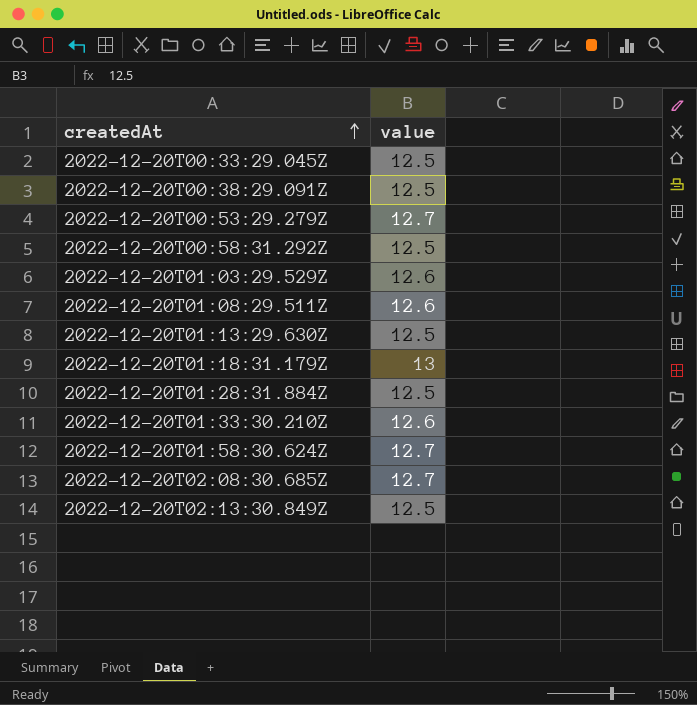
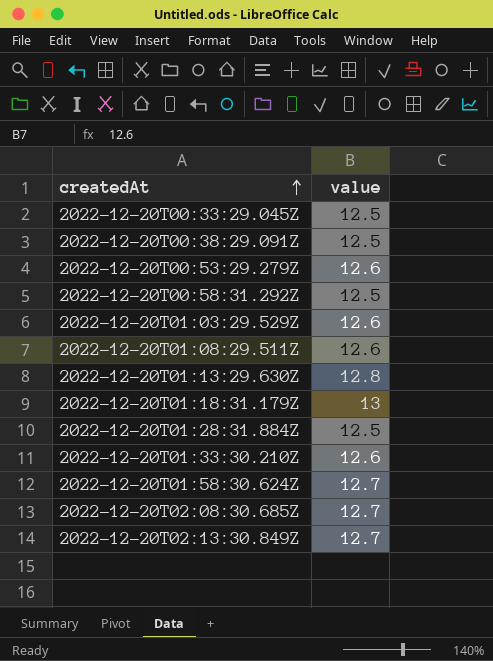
2022-12-20T00:53:29.279Z | value: 12.7 -> 12.6
2022-12-20T01:13:29.630Z | value: 12.5 -> 12.8
2022-12-20T02:13:30.849Z | value: 12.5 -> 12.7

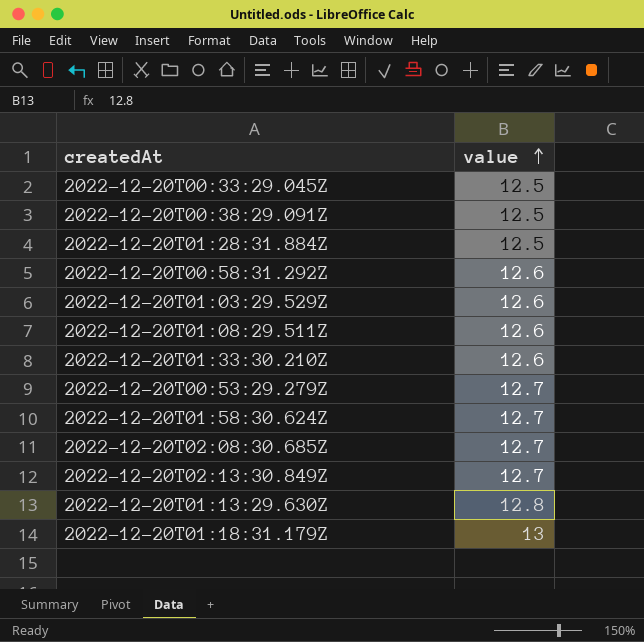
row order: createdAt ascending -> value ascending
2022-12-20T00:58:31.292Z | value: 12.5 -> 12.6
2022-12-20T00:53:29.279Z | value: 12.6 -> 12.7

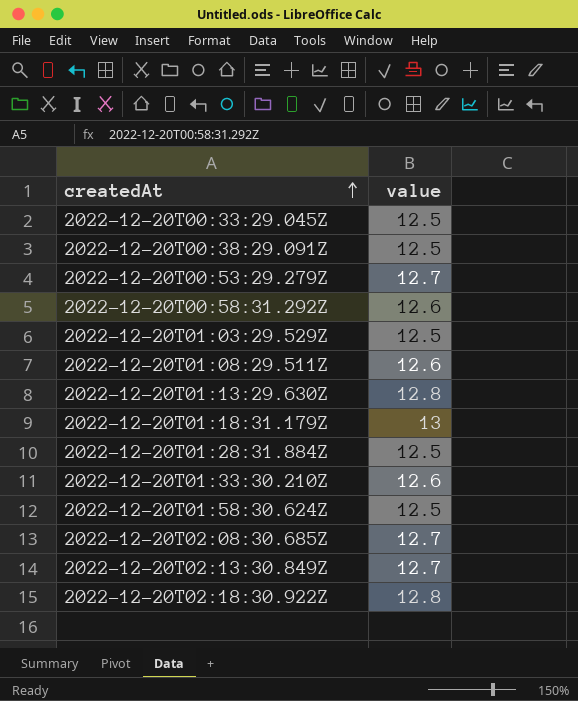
row order: value ascending -> createdAt ascending
2022-12-20T01:03:29.529Z | value: 12.6 -> 12.5
2022-12-20T01:58:30.624Z | value: 12.7 -> 12.5
row 2022-12-20T02:18:30.922Z: none -> 12.8

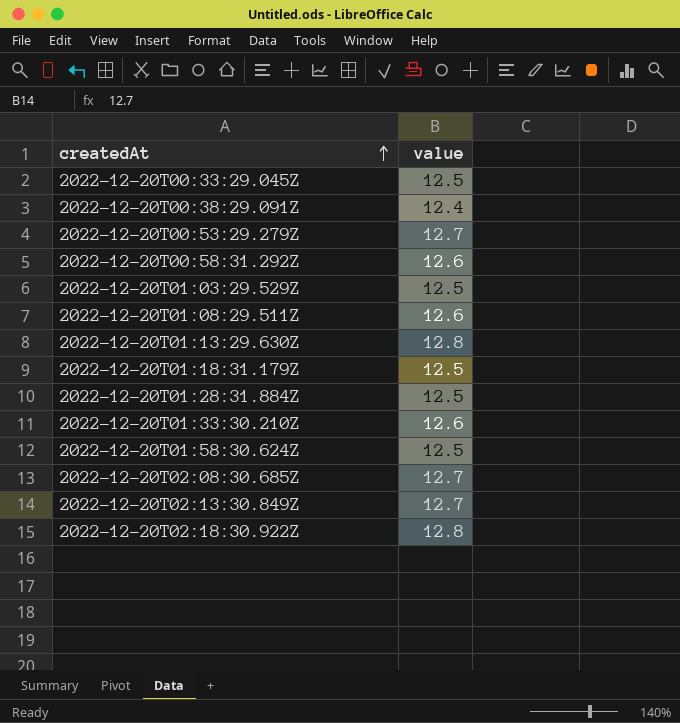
2022-12-20T00:38:29.091Z | value: 12.5 -> 12.4
2022-12-20T01:18:31.179Z | value: 13 -> 12.5

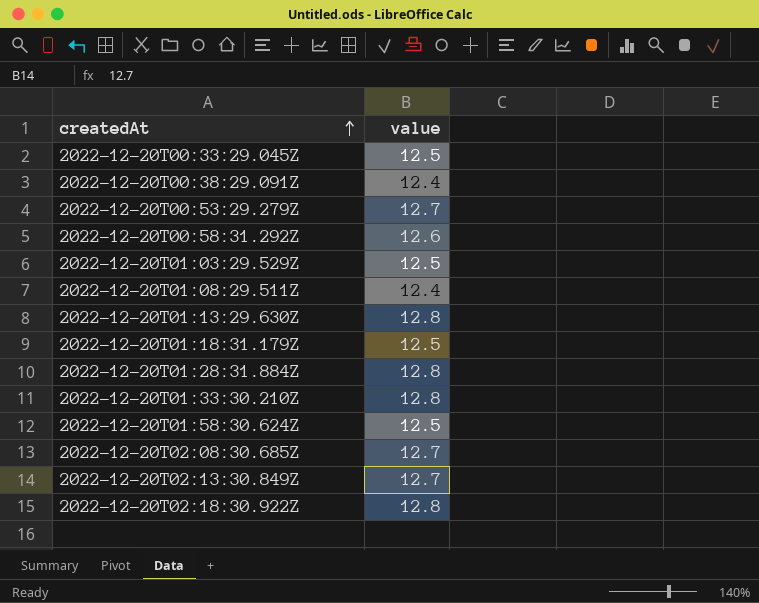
2022-12-20T01:08:29.511Z | value: 12.6 -> 12.4
2022-12-20T01:28:31.884Z | value: 12.5 -> 12.8
2022-12-20T01:33:30.210Z | value: 12.6 -> 12.8

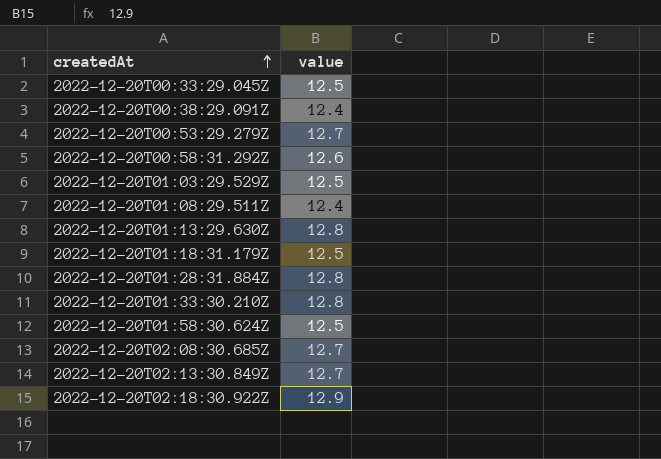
2022-12-20T02:18:30.922Z | value: 12.8 -> 12.9

